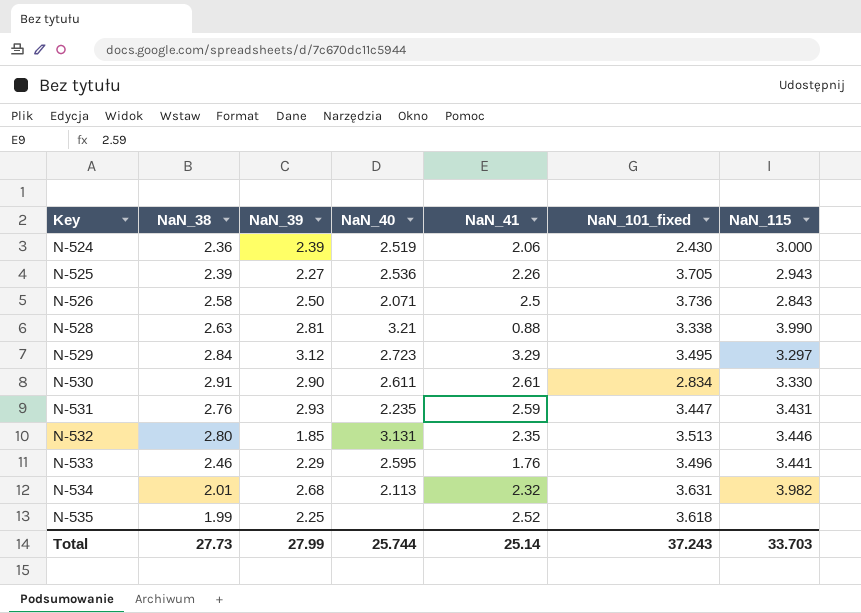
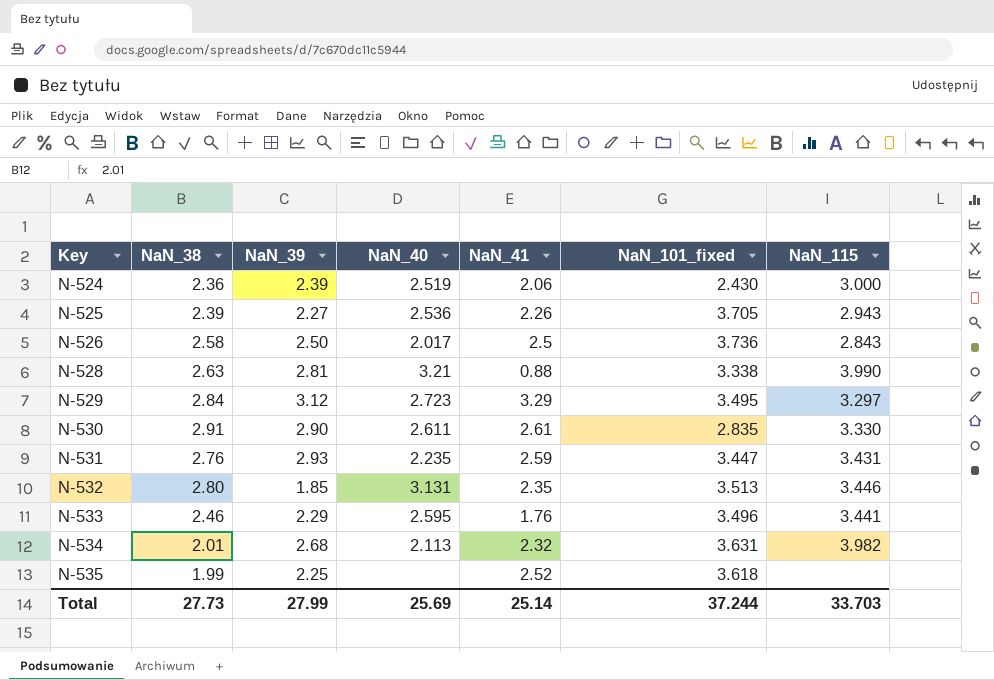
N-526 | NaN_40: 2.071 -> 2.017
N-530 | NaN_101_fixed: 2.834 -> 2.835
Total | NaN_40: 25.744 -> 25.69
Total | NaN_101_fixed: 37.243 -> 37.244

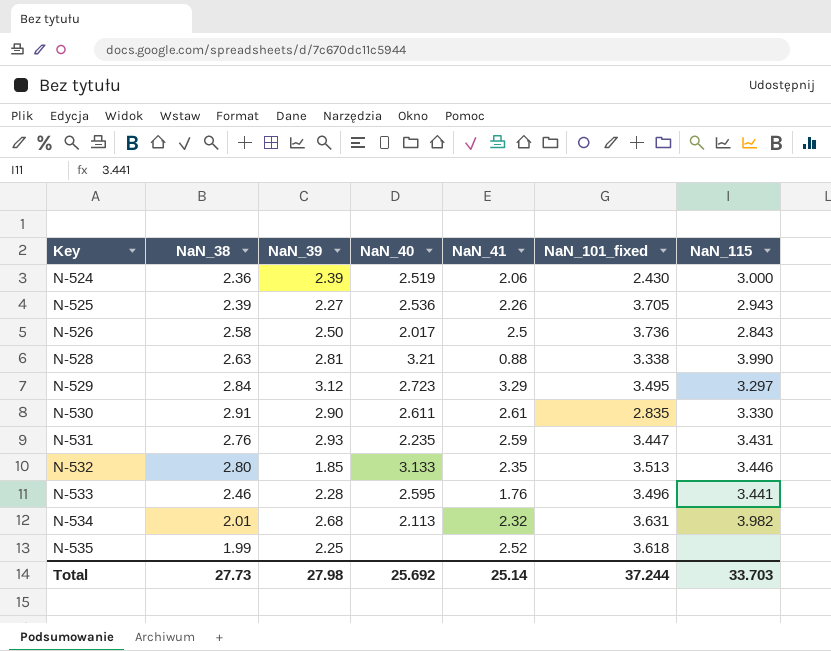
N-532 | NaN_40: 3.131 -> 3.133
N-533 | NaN_39: 2.29 -> 2.28
Total | NaN_39: 27.99 -> 27.98
Total | NaN_40: 25.69 -> 25.692

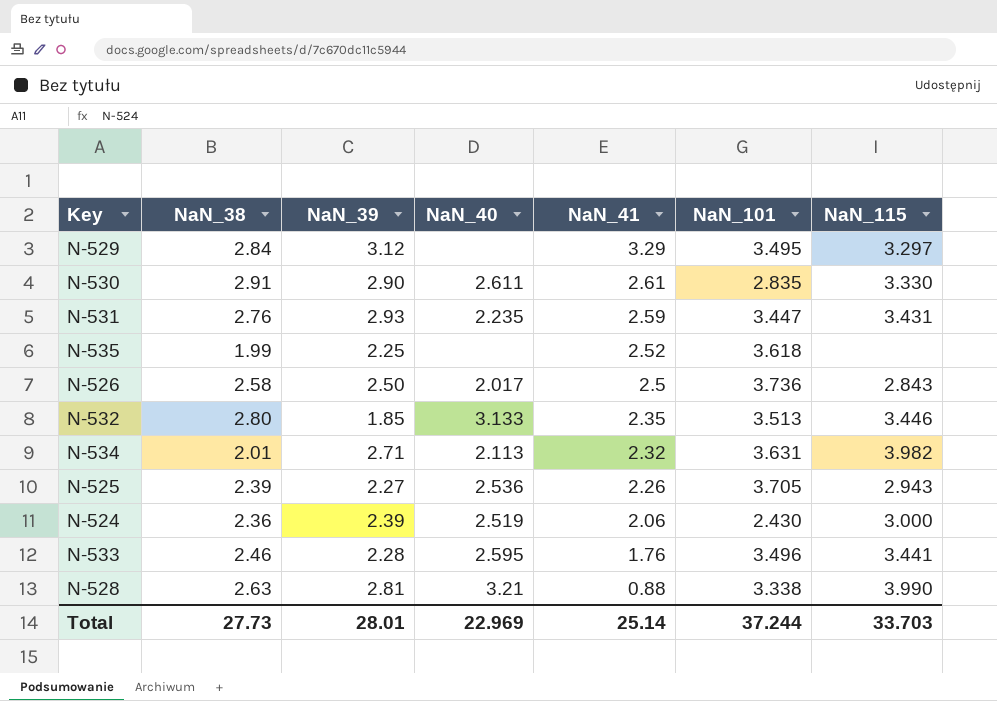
row order: Key ascending -> NaN_41 descending
column name: NaN_101_fixed -> NaN_101
N-529 | NaN_40: 2.723 -> none
N-534 | NaN_39: 2.68 -> 2.71
Total | NaN_39: 27.98 -> 28.01
Total | NaN_40: 25.692 -> 22.969

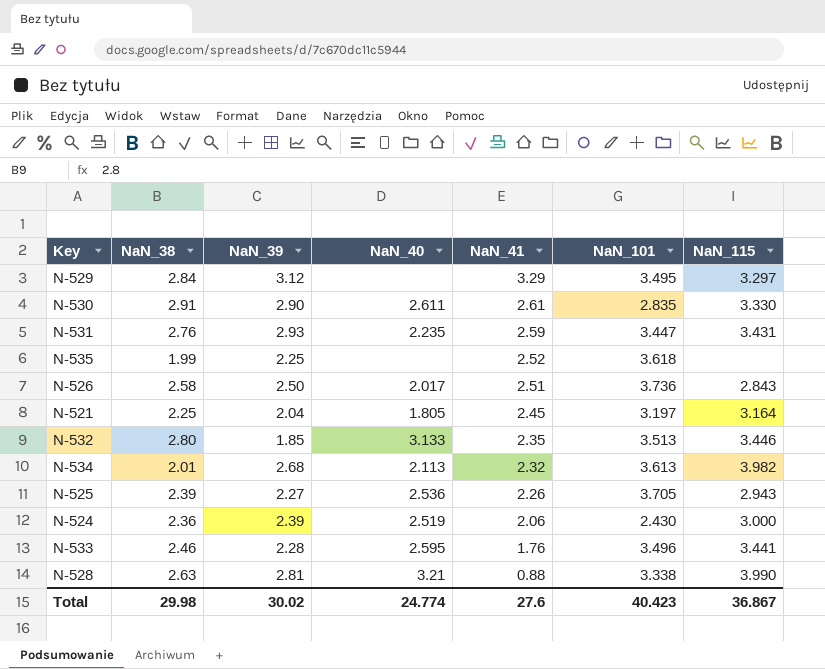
N-526 | NaN_41: 2.5 -> 2.51
row N-521: none -> 2.25 | 2.04 | 1.805 | 2.45 | 3.197 | 3.164
N-534 | NaN_39: 2.71 -> 2.68
N-534 | NaN_101: 3.631 -> 3.613
Total | NaN_38: 27.73 -> 29.98
Total | NaN_39: 28.01 -> 30.02
Total | NaN_40: 22.969 -> 24.774
Total | NaN_41: 25.14 -> 27.6
Total | NaN_101: 37.244 -> 40.423
Total | NaN_115: 33.703 -> 36.867

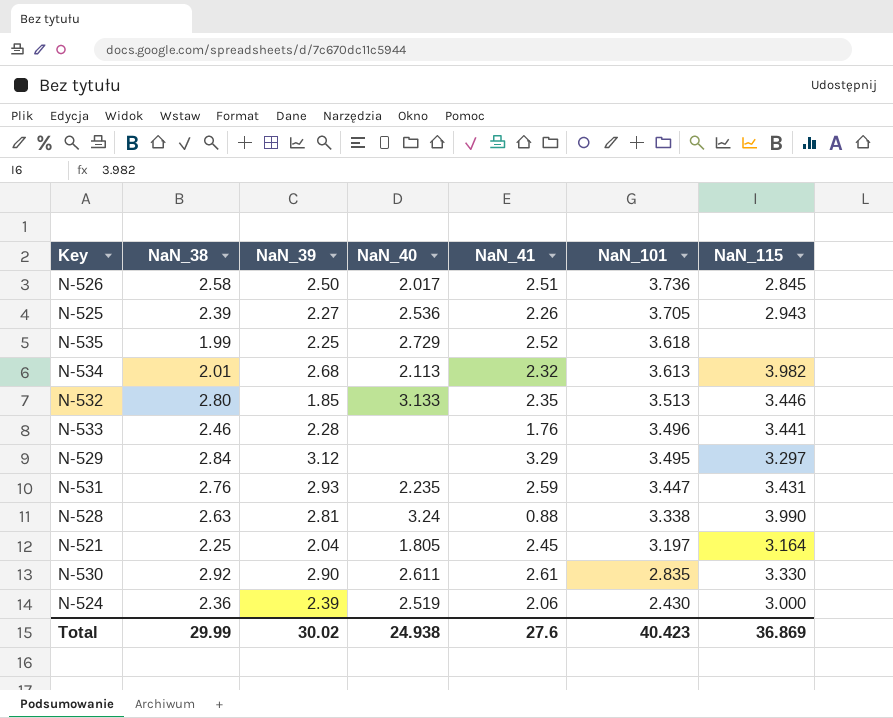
row order: NaN_41 descending -> NaN_101 descending
N-526 | NaN_115: 2.843 -> 2.845
N-535 | NaN_40: none -> 2.729
N-533 | NaN_40: 2.595 -> none
N-528 | NaN_40: 3.21 -> 3.24
N-530 | NaN_38: 2.91 -> 2.92
Total | NaN_38: 29.98 -> 29.99
Total | NaN_40: 24.774 -> 24.938
Total | NaN_115: 36.867 -> 36.869

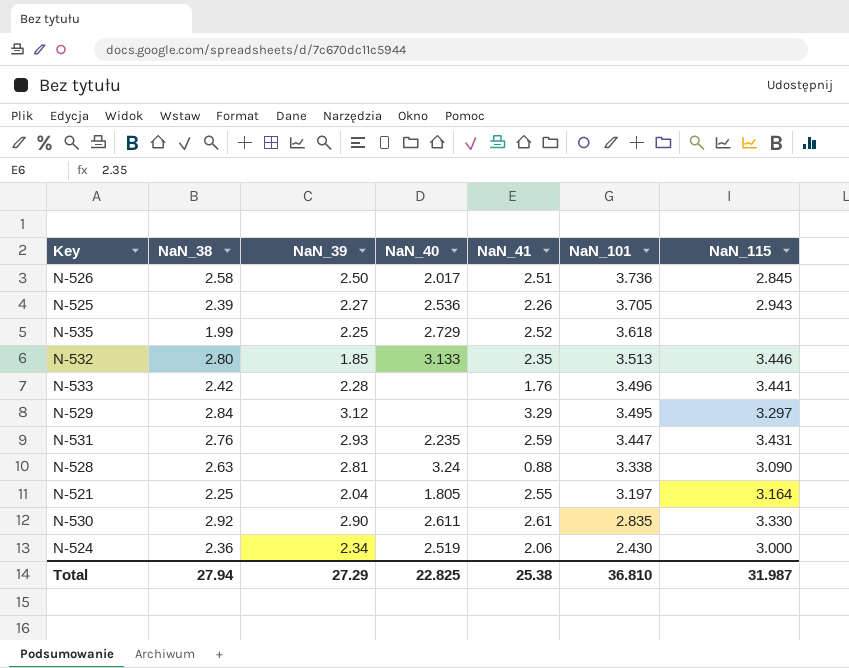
row N-534: 2.01 | 2.68 | 2.113 | 2.32 | 3.613 | 3.982 -> none
N-533 | NaN_38: 2.46 -> 2.42
N-528 | NaN_115: 3.990 -> 3.090
N-521 | NaN_41: 2.45 -> 2.55
N-524 | NaN_39: 2.39 -> 2.34
Total | NaN_38: 29.99 -> 27.94
Total | NaN_39: 30.02 -> 27.29
Total | NaN_40: 24.938 -> 22.825
Total | NaN_41: 27.6 -> 25.38
Total | NaN_101: 40.423 -> 36.810
Total | NaN_115: 36.869 -> 31.987

